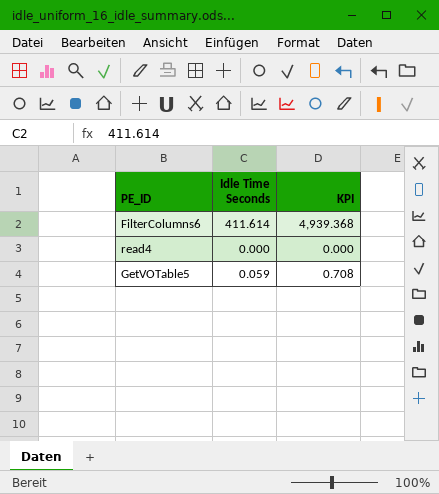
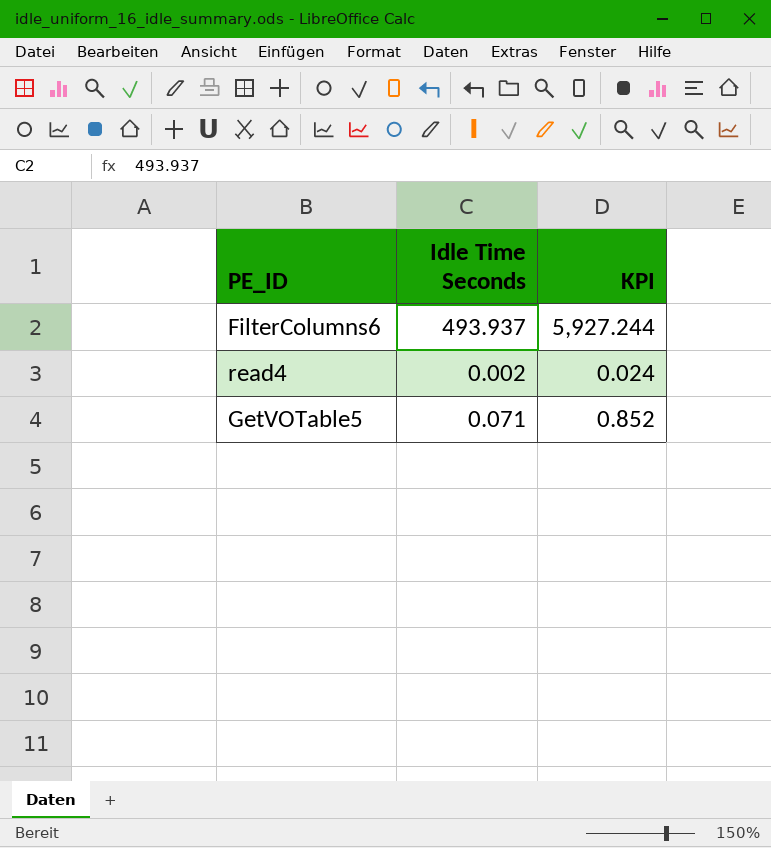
FilterColumns6 | Idle Time Seconds: 411.614 -> 493.937
FilterColumns6 | KPI: 4,939.368 -> 5,927.244
read4 | Idle Time Seconds: 0.000 -> 0.002
read4 | KPI: 0.000 -> 0.024
GetVOTable5 | Idle Time Seconds: 0.059 -> 0.071
GetVOTable5 | KPI: 0.708 -> 0.852

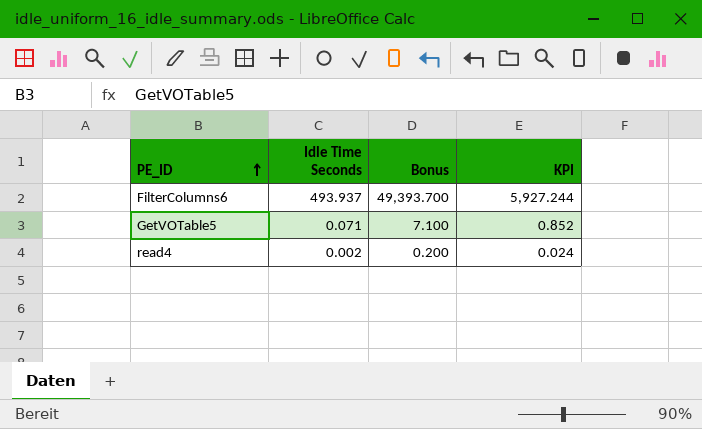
row order: none -> PE_ID ascending
column Bonus | formula: none -> [Idle Time Seconds] * 100

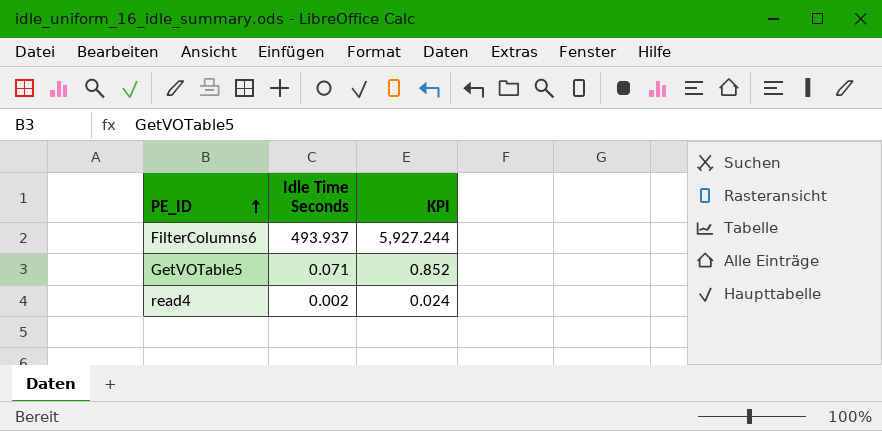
column Bonus | formula: [Idle Time Seconds] * 100 -> none

